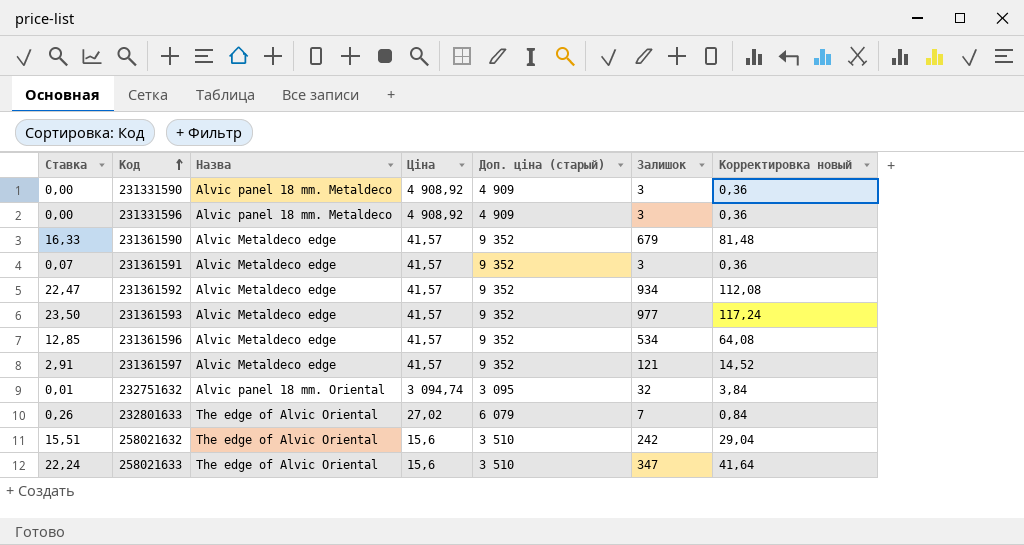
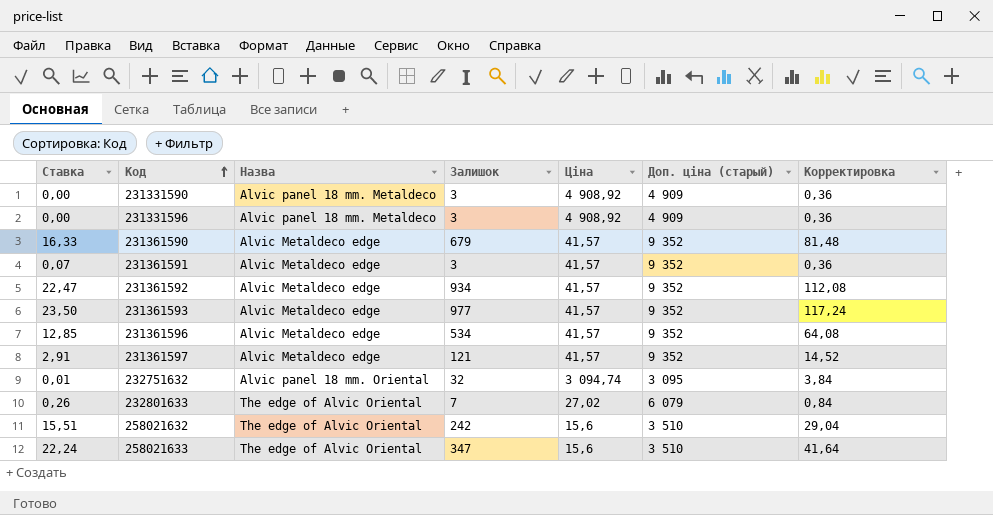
column Залишок | position: 6 -> 4
column name: Корректировка новый -> Корректировка

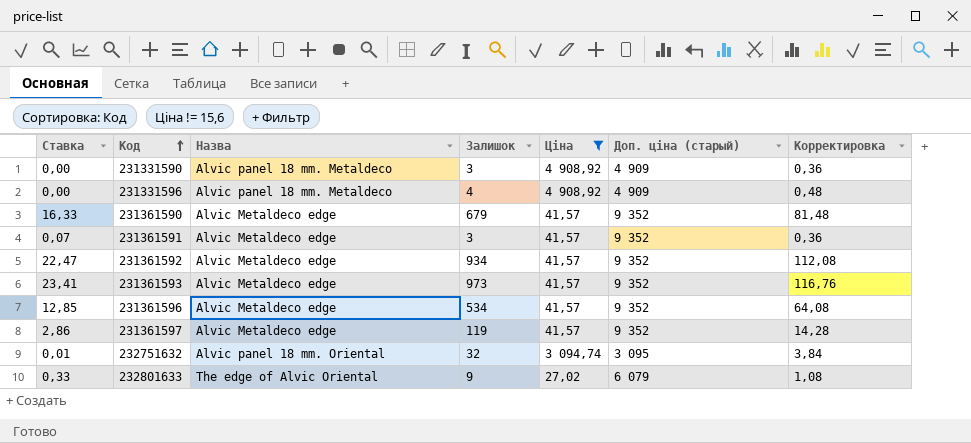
filter: none -> Ціна != 15,6
231331596 | Залишок: 3 -> 4
231331596 | Корректировка: 0,36 -> 0,48
231361593 | Ставка: 23,50 -> 23,41
231361593 | Залишок: 977 -> 973
231361593 | Корректировка: 117,24 -> 116,76
231361597 | Ставка: 2,91 -> 2,86
231361597 | Залишок: 121 -> 119
231361597 | Корректировка: 14,52 -> 14,28
232801633 | Ставка: 0,26 -> 0,33
232801633 | Залишок: 7 -> 9
232801633 | Корректировка: 0,84 -> 1,08

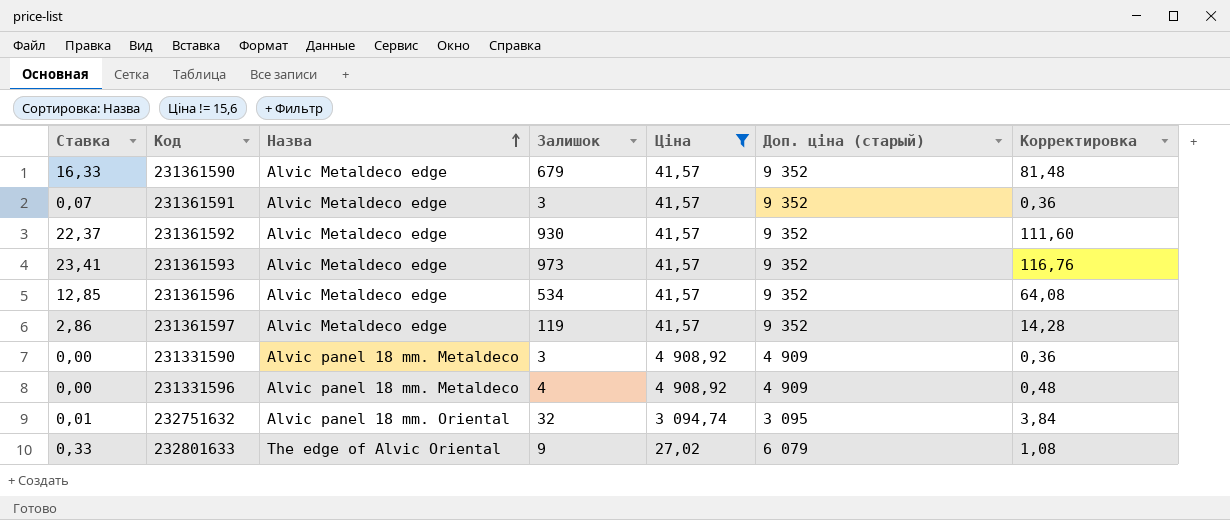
row order: Код ascending -> Назва ascending
231361592 | Ставка: 22,47 -> 22,37
231361592 | Залишок: 934 -> 930
231361592 | Корректировка: 112,08 -> 111,60

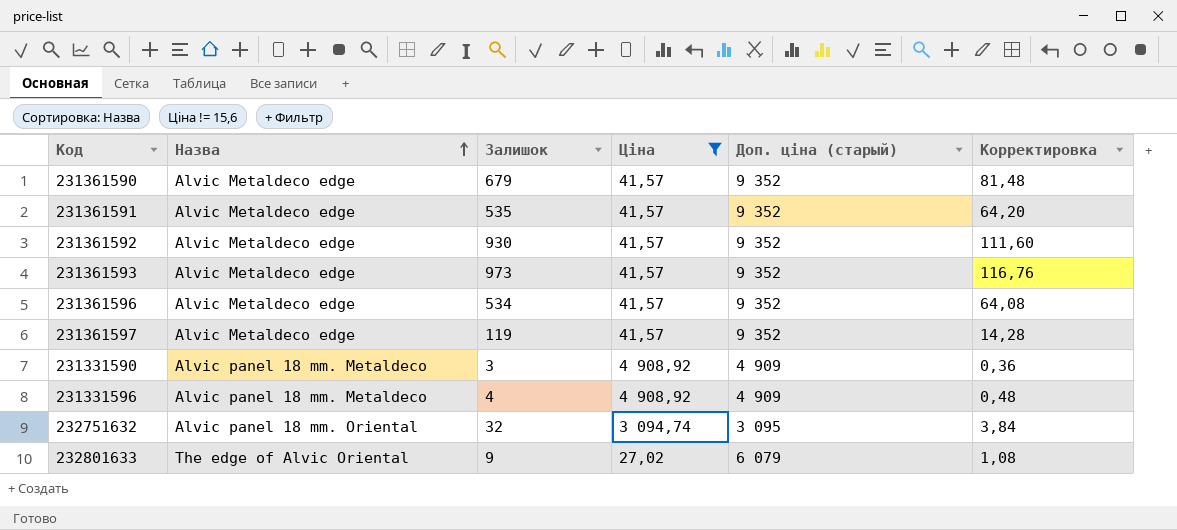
column Ставка | formula: [Залишок] / [Ціна] -> none
231361591 | Залишок: 3 -> 535
231361591 | Корректировка: 0,36 -> 64,20

